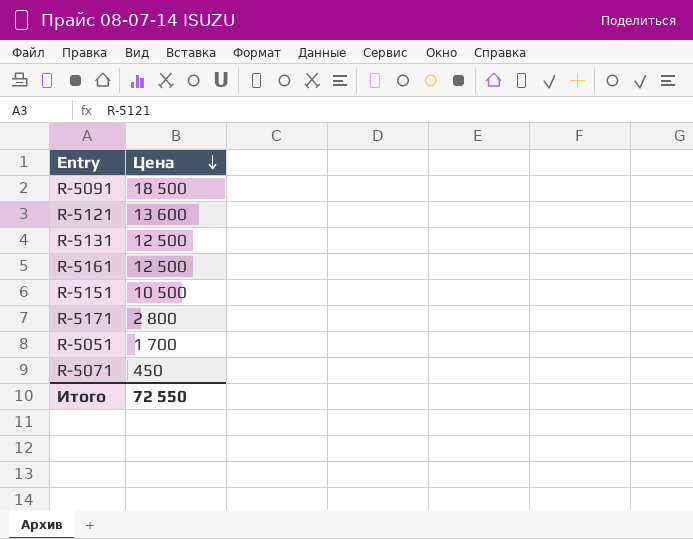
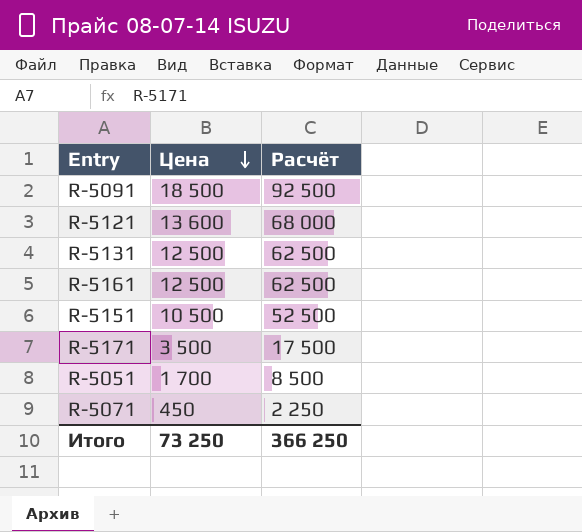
column Расчёт | formula: none -> [Цена] * 5
R-5171 | Цена: 2 800 -> 3 500
Итого | Цена: 72 550 -> 73 250

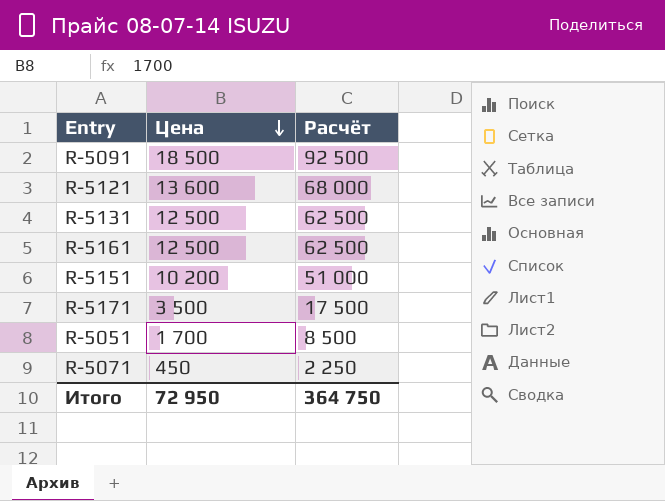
R-5151 | Цена: 10 500 -> 10 200
R-5151 | Расчёт: 52 500 -> 51 000
Итого | Цена: 73 250 -> 72 950
Итого | Расчёт: 366 250 -> 364 750

